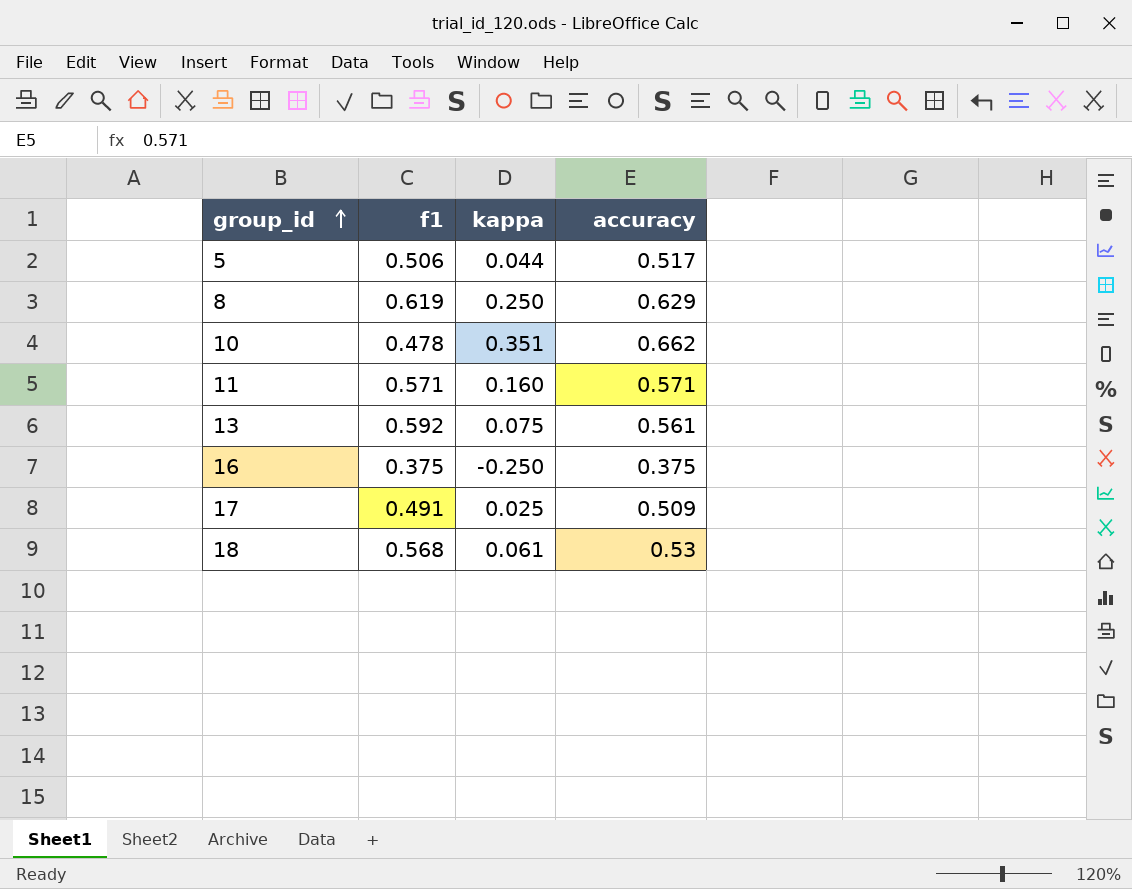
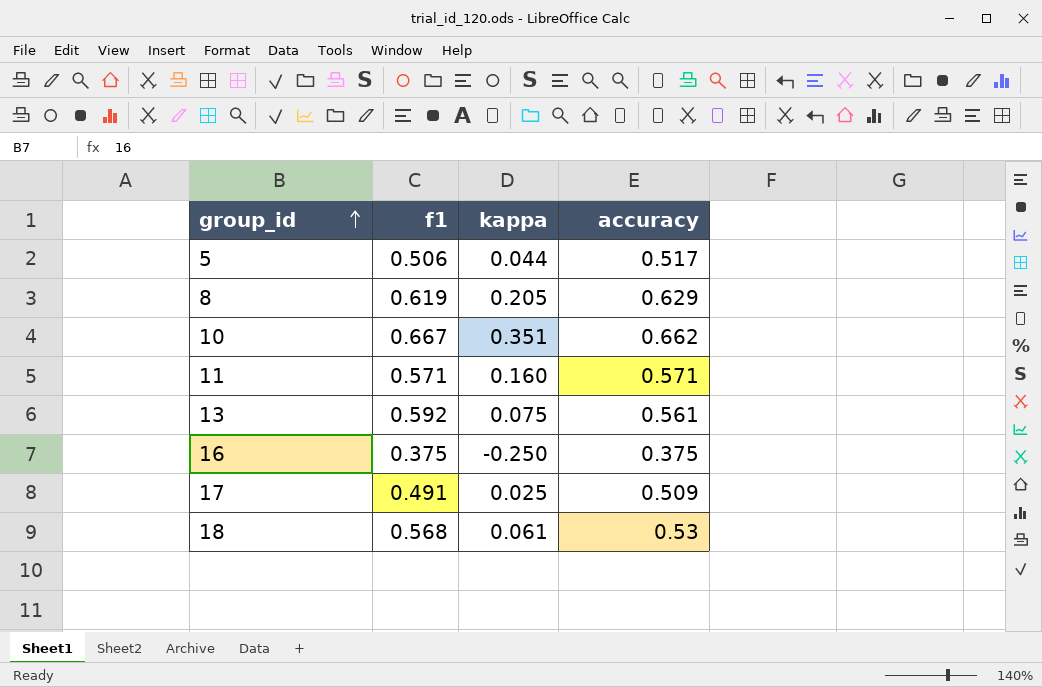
8 | kappa: 0.250 -> 0.205
10 | f1: 0.478 -> 0.667

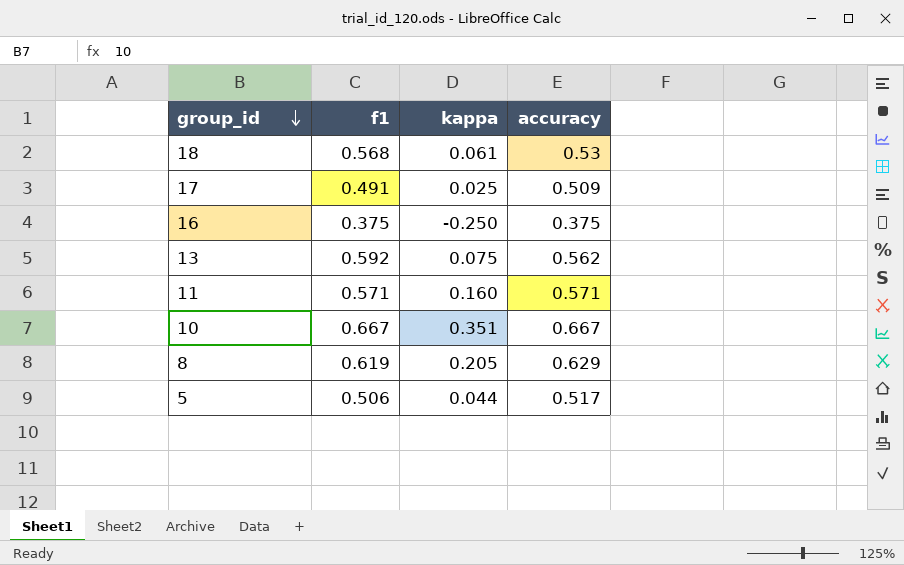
row order: group_id ascending -> group_id descending
13 | accuracy: 0.561 -> 0.562
10 | accuracy: 0.662 -> 0.667

